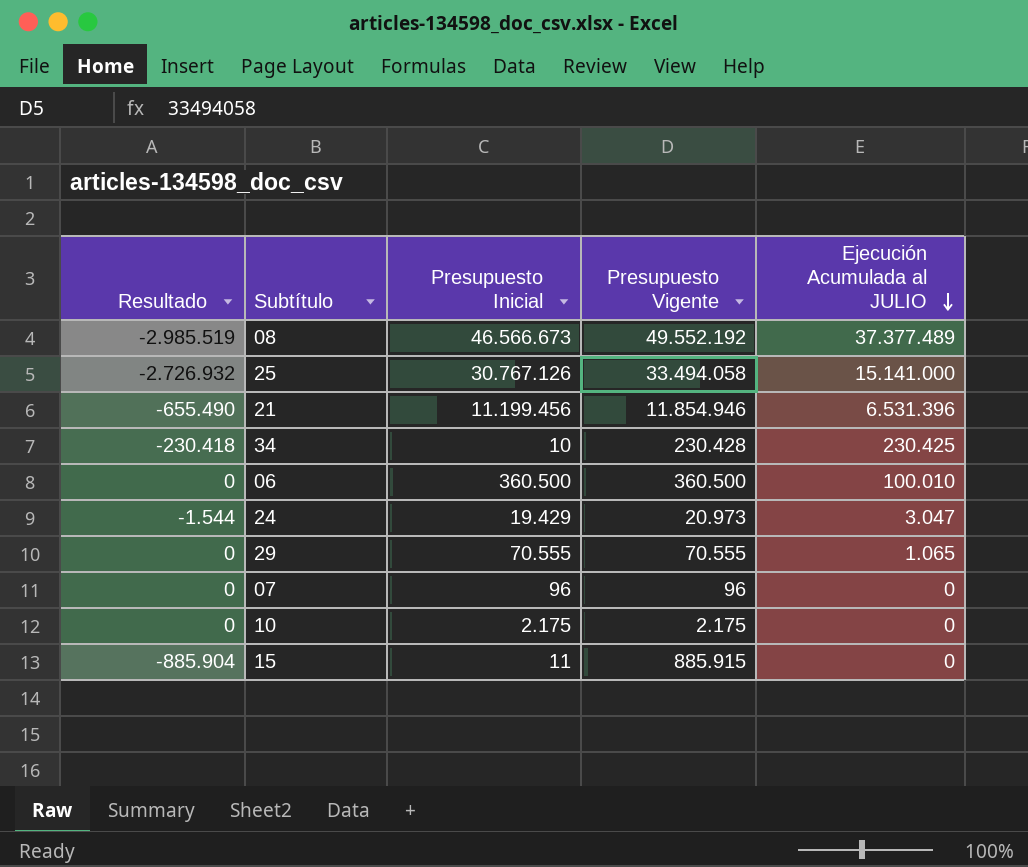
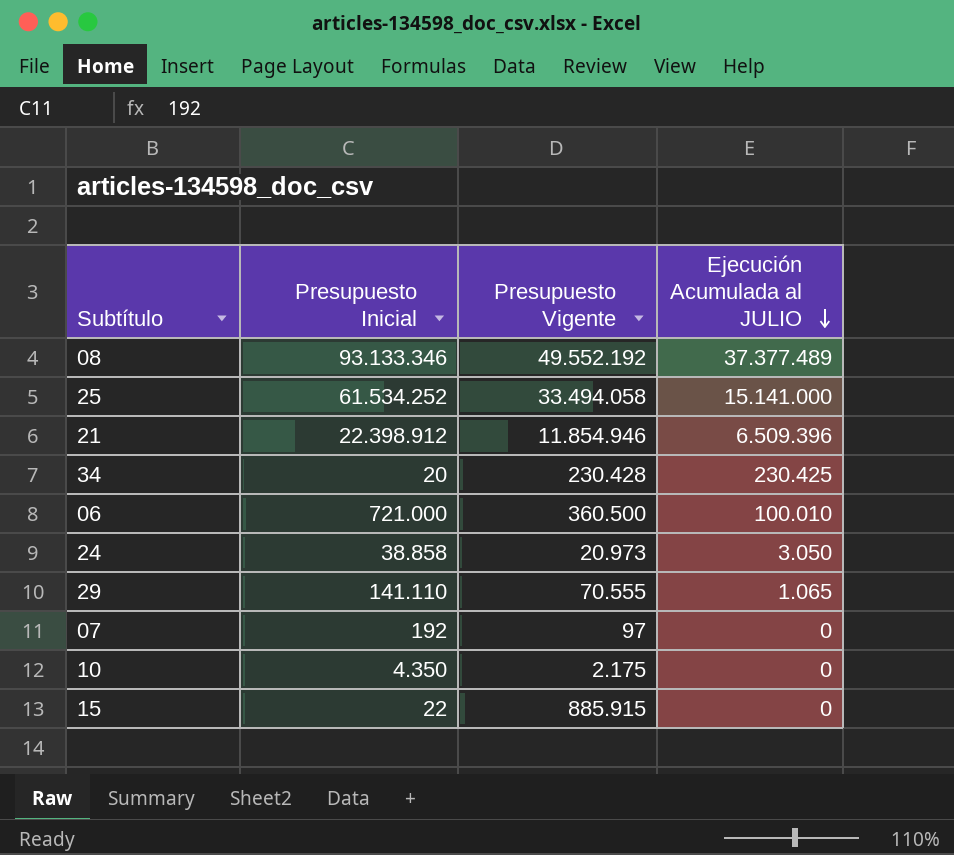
column Resultado | formula: [Presupuesto Inicial] - [Presupuesto Vigente] -> none
08 | Presupuesto Inicial: 46.566.673 -> 93.133.346
25 | Presupuesto Inicial: 30.767.126 -> 61.534.252
21 | Presupuesto Inicial: 11.199.456 -> 22.398.912
21 | Ejecución Acumulada al JULIO: 6.531.396 -> 6.509.396
34 | Presupuesto Inicial: 10 -> 20
06 | Presupuesto Inicial: 360.500 -> 721.000
24 | Presupuesto Inicial: 19.429 -> 38.858
24 | Ejecución Acumulada al JULIO: 3.047 -> 3.050
29 | Presupuesto Inicial: 70.555 -> 141.110
07 | Presupuesto Inicial: 96 -> 192
07 | Presupuesto Vigente: 96 -> 97
10 | Presupuesto Inicial: 2.175 -> 4.350
15 | Presupuesto Inicial: 11 -> 22

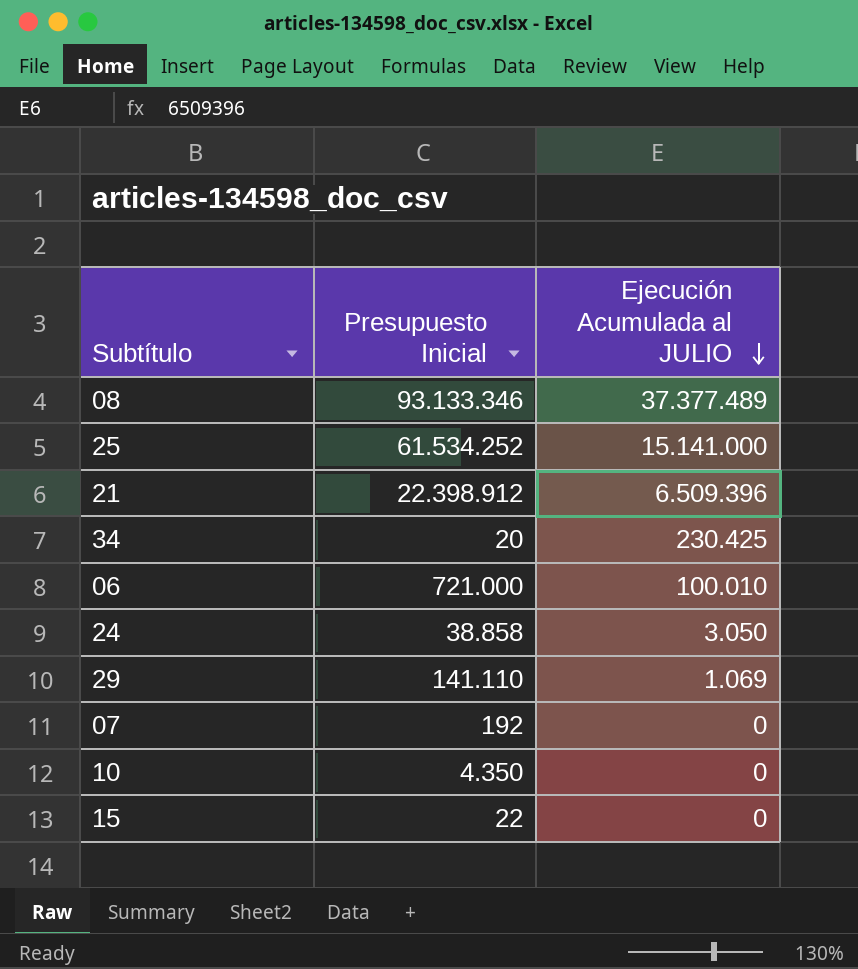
column Presupuesto Vigente | position: 3 -> none
29 | Ejecución Acumulada al JULIO: 1.065 -> 1.069

